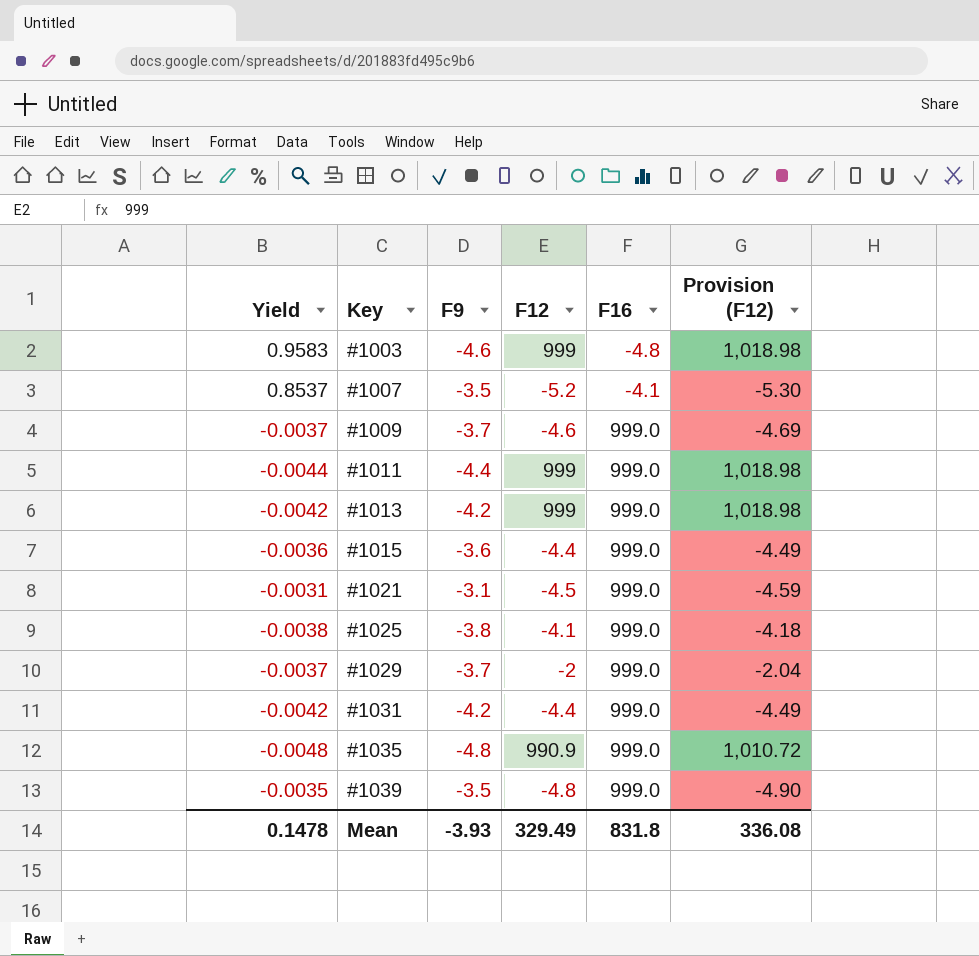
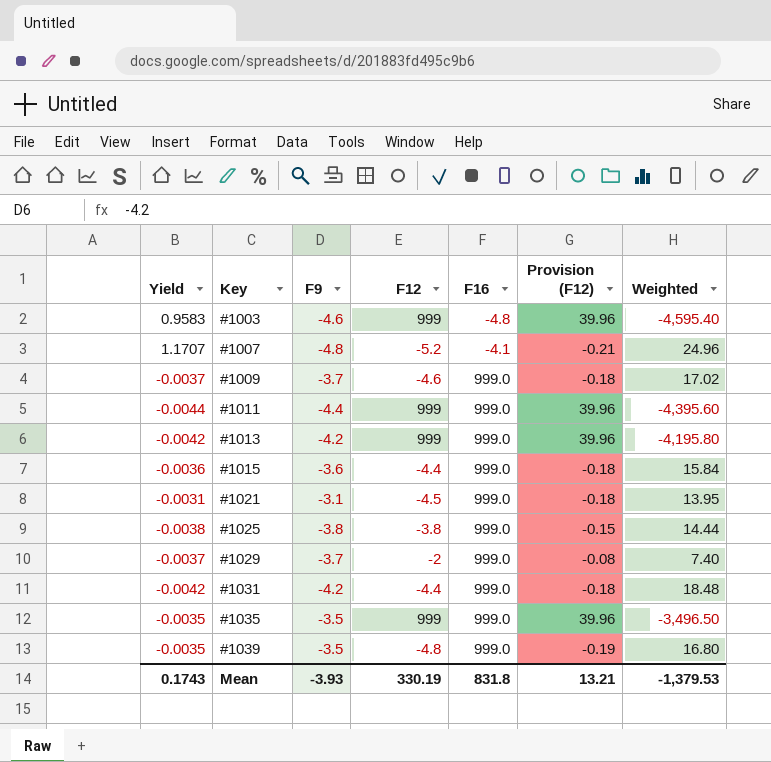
column Provision (F12) | formula: [F12] * 1.02 -> [F12] * 0.04
column Weighted | formula: none -> [F9] * [F12]
#1007 | Yield: 0.8537 -> 1.1707
#1007 | F9: -3.5 -> -4.8
#1025 | F12: -4.1 -> -3.8
#1035 | Yield: -0.0048 -> -0.0035
#1035 | F9: -4.8 -> -3.5
#1035 | F12: 990.9 -> 999
Mean | Yield: 0.1478 -> 0.1743
Mean | F12: 329.49 -> 330.19
Mean | Provision (F12): 336.08 -> 13.21

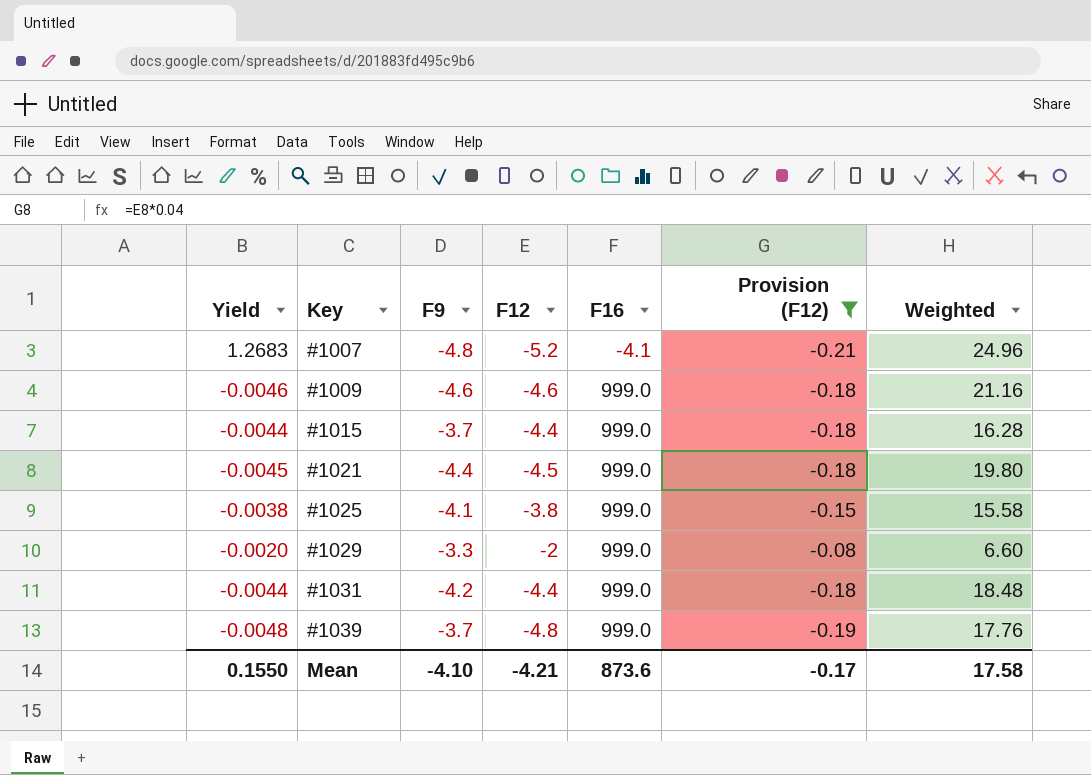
filter: none -> Provision (F12) != 39.96
column Yield | formula: [F9] / [F16] -> [F12] / [F16]
#1009 | F9: -3.7 -> -4.6
#1009 | Weighted: 17.02 -> 21.16
#1015 | F9: -3.6 -> -3.7
#1015 | Weighted: 15.84 -> 16.28
#1021 | F9: -3.1 -> -4.4
#1021 | Weighted: 13.95 -> 19.80
#1025 | F9: -3.8 -> -4.1
#1025 | Weighted: 14.44 -> 15.58
#1029 | F9: -3.7 -> -3.3
#1029 | Weighted: 7.40 -> 6.60
#1039 | F9: -3.5 -> -3.7
#1039 | Weighted: 16.80 -> 17.76
Mean | Yield: 0.1743 -> 0.1550
Mean | F9: -3.93 -> -4.10
Mean | F12: 330.19 -> -4.21
Mean | F16: 831.8 -> 873.6
Mean | Provision (F12): 13.21 -> -0.17
Mean | Weighted: -1,379.53 -> 17.58

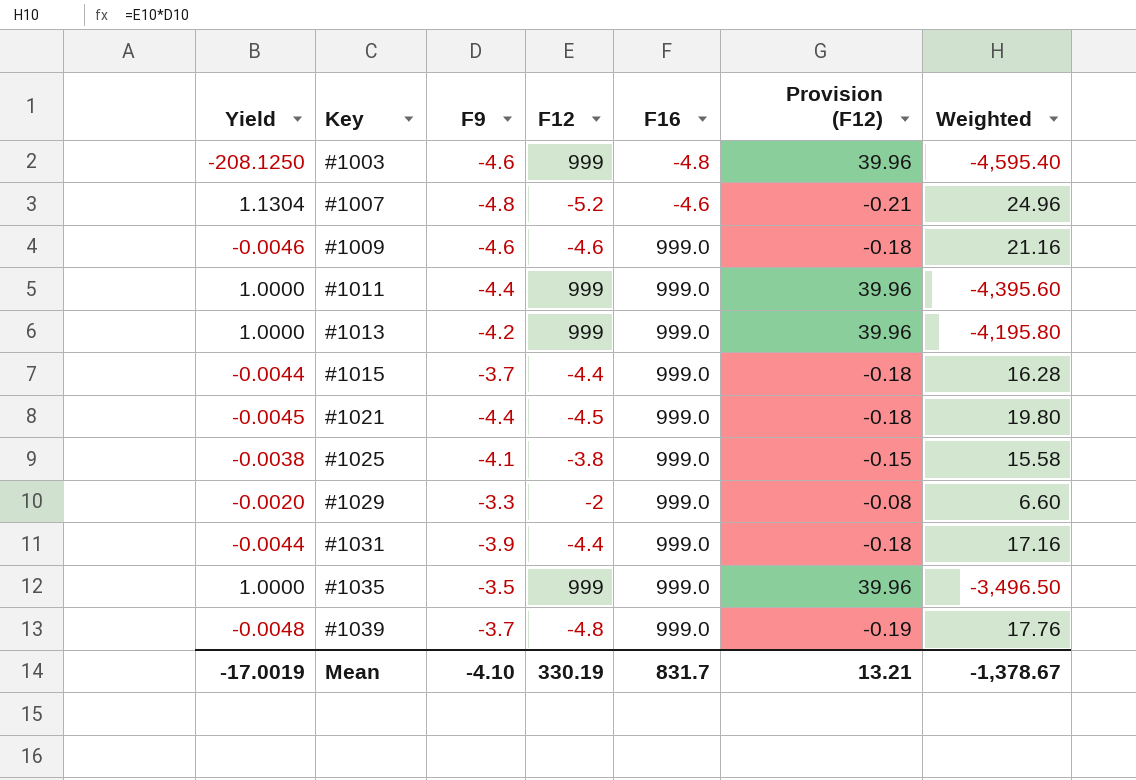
filter: Provision (F12) != 39.96 -> none
#1007 | Yield: 1.2683 -> 1.1304
#1007 | F16: -4.1 -> -4.6
#1031 | F9: -4.2 -> -3.9
#1031 | Weighted: 18.48 -> 17.16
Mean | Yield: 0.1550 -> -17.0019
Mean | F12: -4.21 -> 330.19
Mean | F16: 873.6 -> 831.7
Mean | Provision (F12): -0.17 -> 13.21
Mean | Weighted: 17.58 -> -1,378.67

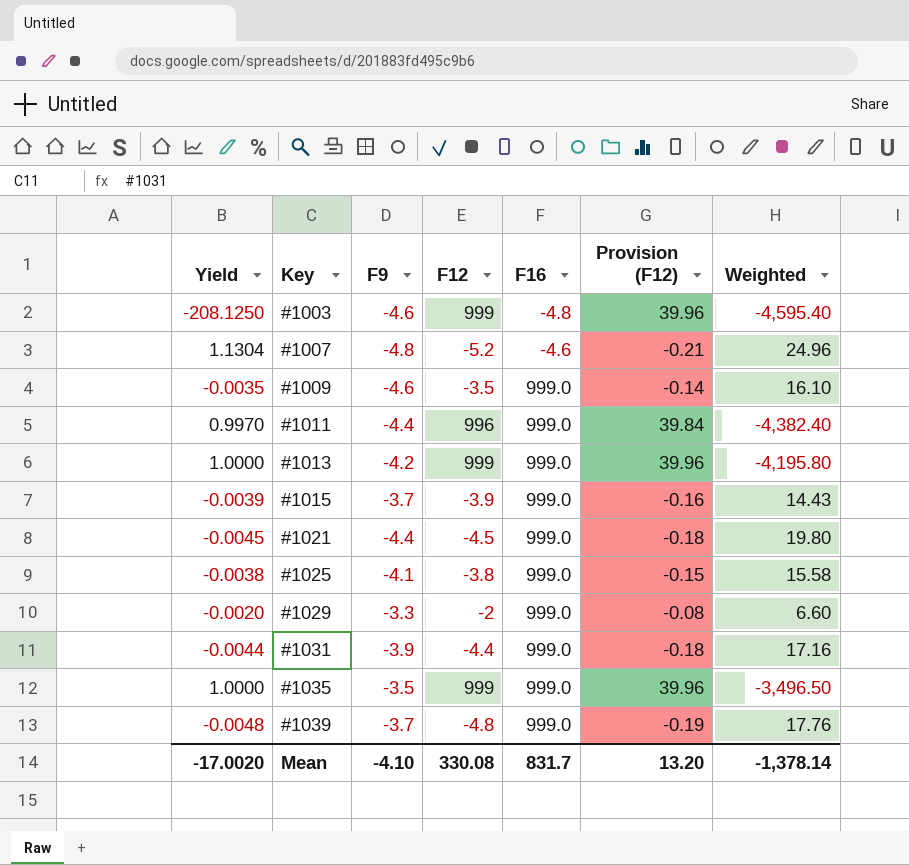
#1009 | Yield: -0.0046 -> -0.0035
#1009 | F12: -4.6 -> -3.5
#1009 | Provision (F12): -0.18 -> -0.14
#1009 | Weighted: 21.16 -> 16.10
#1011 | Yield: 1.0000 -> 0.9970
#1011 | F12: 999 -> 996
#1011 | Provision (F12): 39.96 -> 39.84
#1011 | Weighted: -4,395.60 -> -4,382.40
#1015 | Yield: -0.0044 -> -0.0039
#1015 | F12: -4.4 -> -3.9
#1015 | Provision (F12): -0.18 -> -0.16
#1015 | Weighted: 16.28 -> 14.43
Mean | Yield: -17.0019 -> -17.0020
Mean | F12: 330.19 -> 330.08
Mean | Provision (F12): 13.21 -> 13.20
Mean | Weighted: -1,378.67 -> -1,378.14

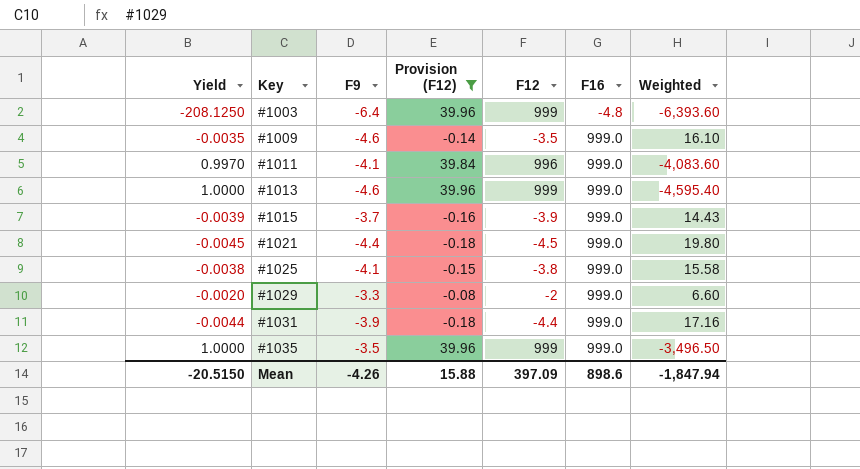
filter: none -> Provision (F12) >= -0.18
column Provision (F12) | position: 6 -> 4
#1003 | F9: -4.6 -> -6.4
#1003 | Weighted: -4,595.40 -> -6,393.60
#1011 | F9: -4.4 -> -4.1
#1011 | Weighted: -4,382.40 -> -4,083.60
#1013 | F9: -4.2 -> -4.6
#1013 | Weighted: -4,195.80 -> -4,595.40
Mean | Yield: -17.0020 -> -20.5150
Mean | F9: -4.10 -> -4.26
Mean | Provision (F12): 13.20 -> 15.88
Mean | F12: 330.08 -> 397.09
Mean | F16: 831.7 -> 898.6
Mean | Weighted: -1,378.14 -> -1,847.94

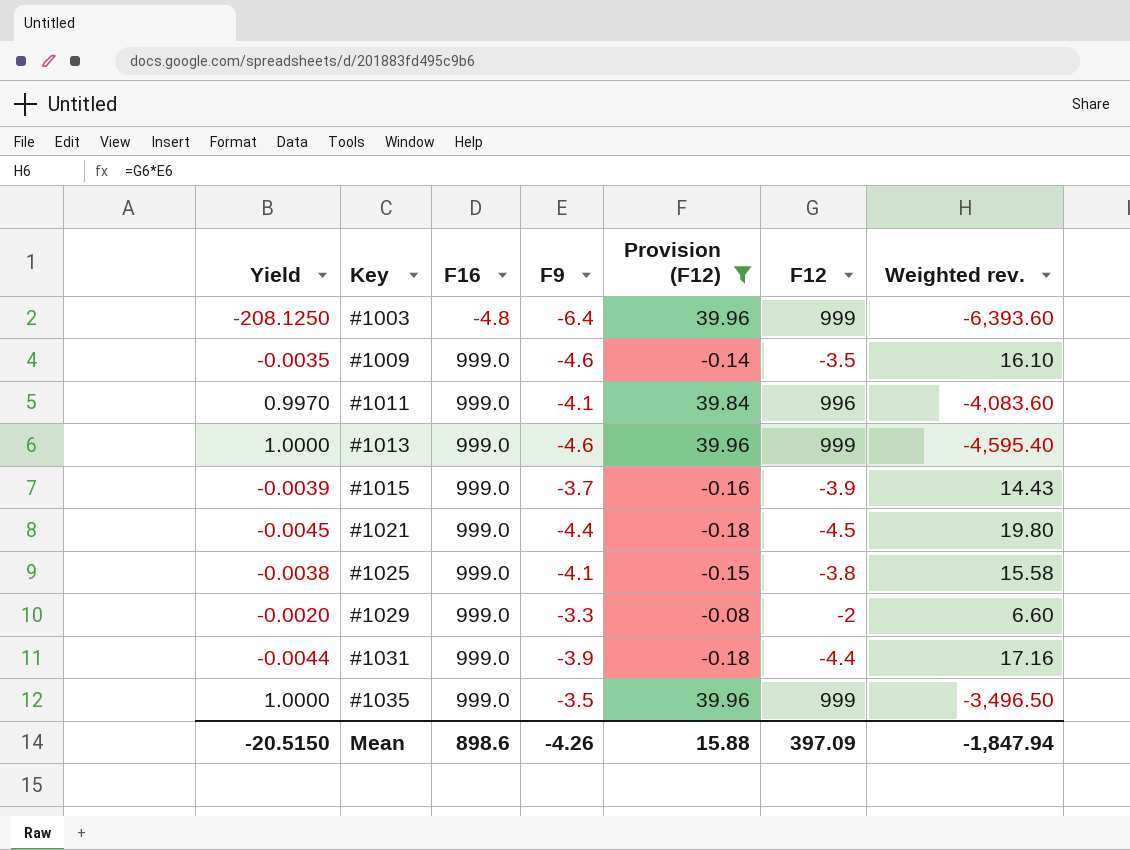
column F16 | position: 6 -> 3
column name: Weighted -> Weighted rev.

